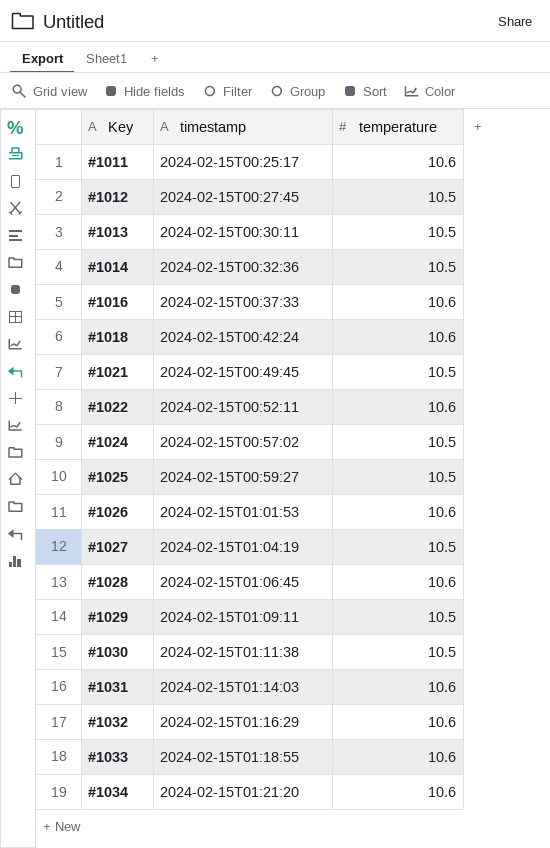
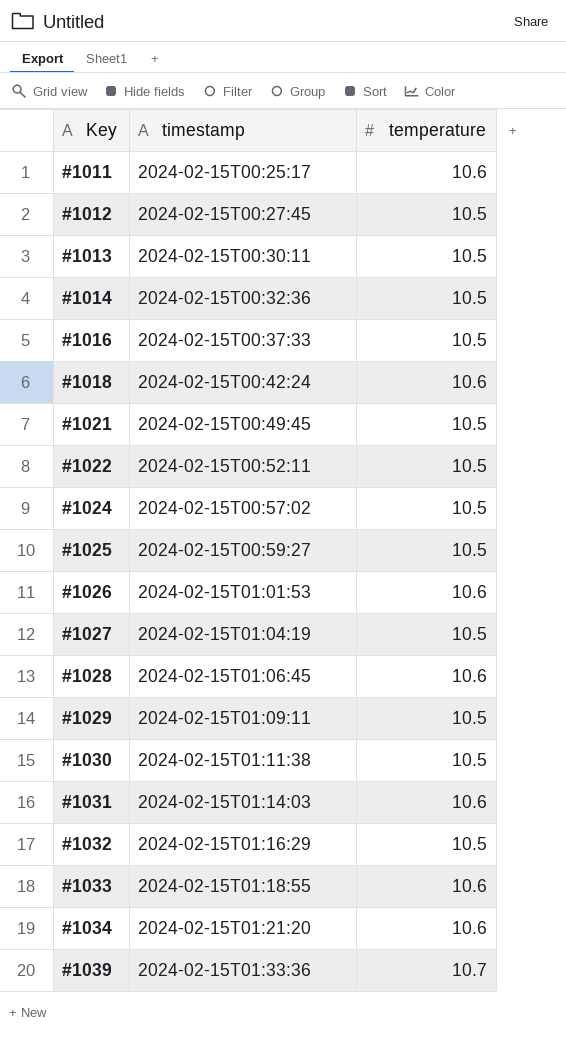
#1016 | temperature: 10.6 -> 10.5
#1022 | temperature: 10.6 -> 10.5
#1032 | temperature: 10.6 -> 10.5
row #1039: none -> 2024-02-15T01:33:36 | 10.7

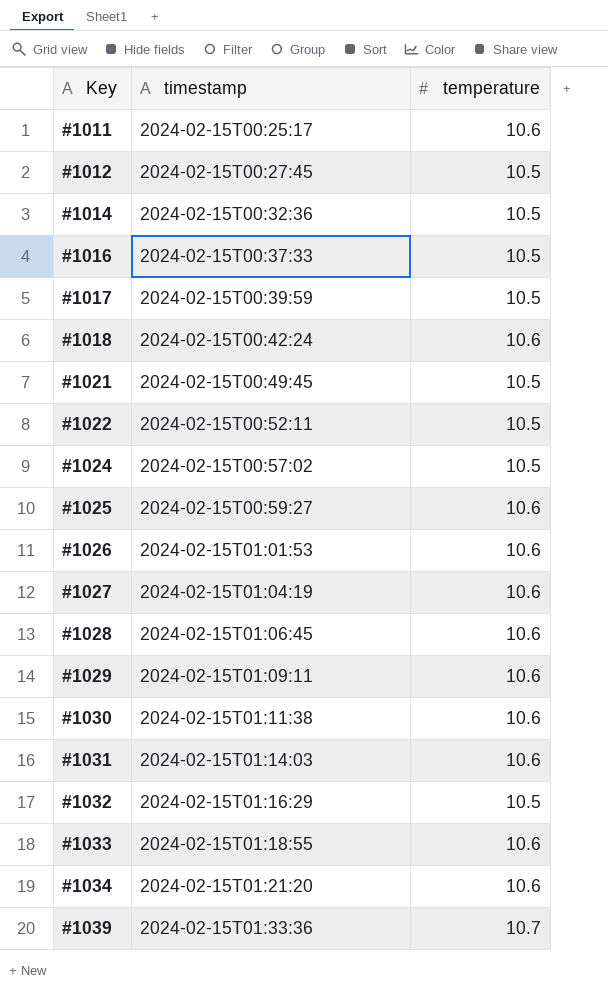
row #1013: 2024-02-15T00:30:11 | 10.5 -> none
row #1017: none -> 2024-02-15T00:39:59 | 10.5
#1025 | temperature: 10.5 -> 10.6
#1027 | temperature: 10.5 -> 10.6
#1029 | temperature: 10.5 -> 10.6
#1030 | temperature: 10.5 -> 10.6

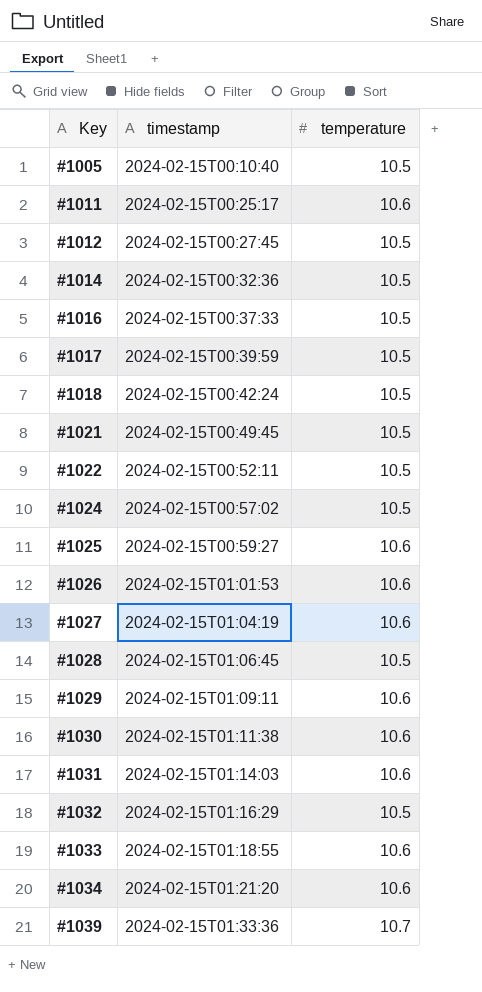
row #1005: none -> 2024-02-15T00:10:40 | 10.5
#1018 | temperature: 10.6 -> 10.5
#1028 | temperature: 10.6 -> 10.5

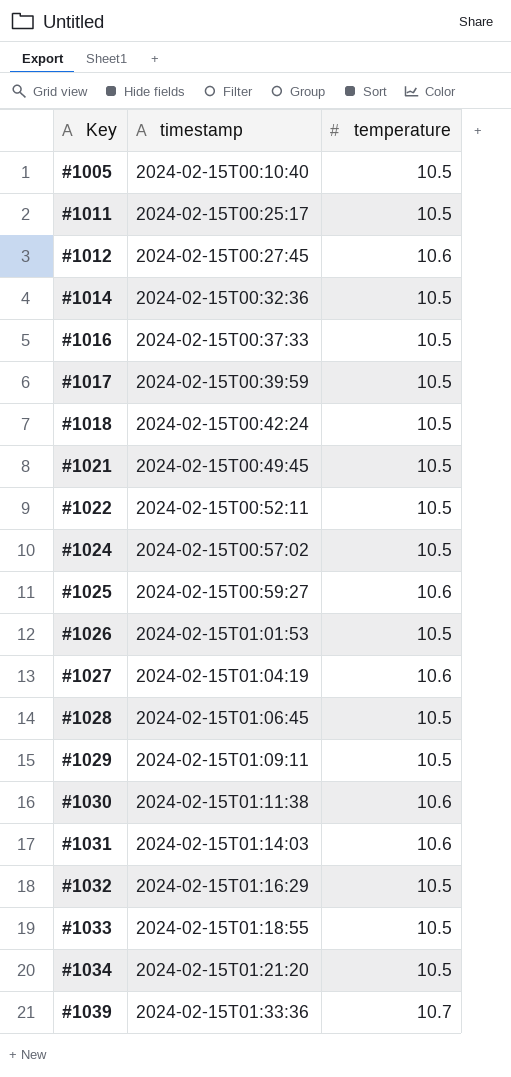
#1011 | temperature: 10.6 -> 10.5
#1012 | temperature: 10.5 -> 10.6
#1026 | temperature: 10.6 -> 10.5
#1029 | temperature: 10.6 -> 10.5
#1033 | temperature: 10.6 -> 10.5
#1034 | temperature: 10.6 -> 10.5

